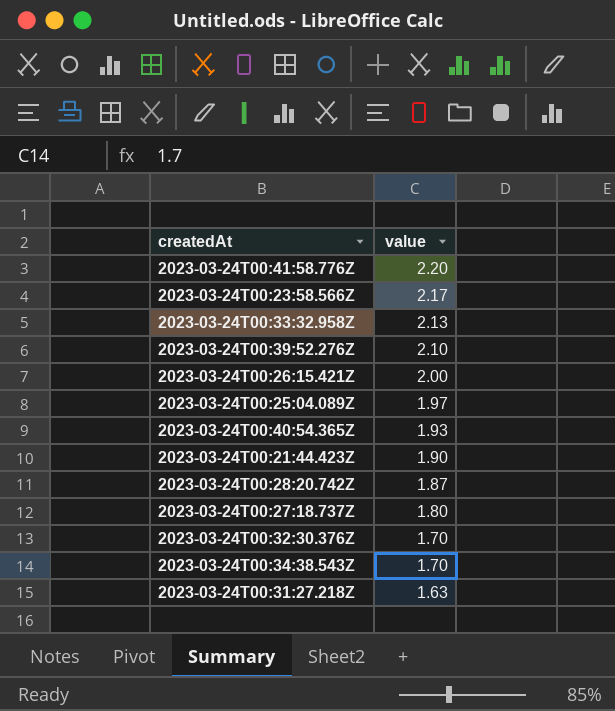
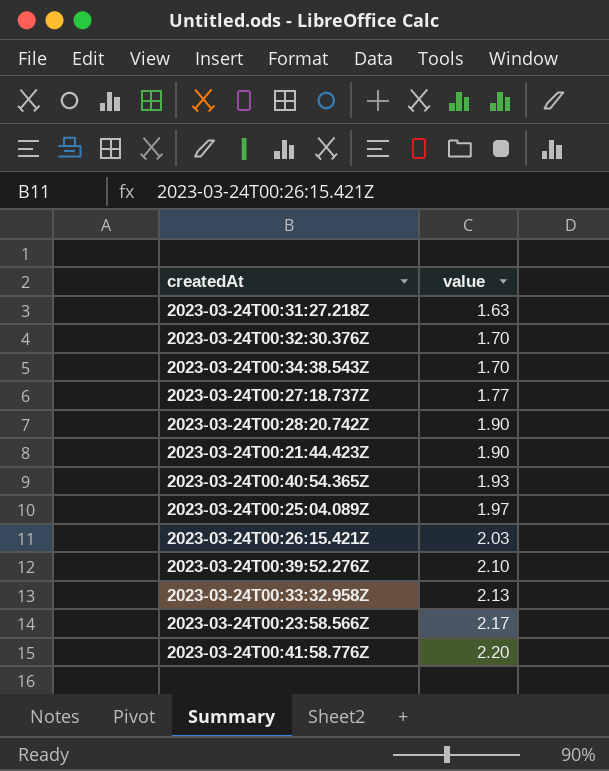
row order: value descending -> value ascending
2023-03-24T00:27:18.737Z | value: 1.80 -> 1.77
2023-03-24T00:28:20.742Z | value: 1.87 -> 1.90
2023-03-24T00:26:15.421Z | value: 2.00 -> 2.03

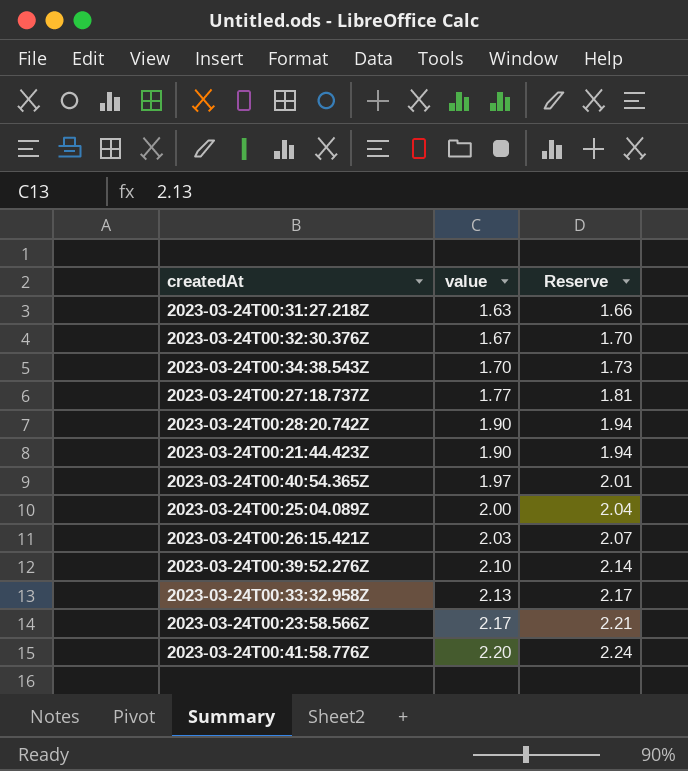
column Reserve | formula: none -> [value] * 1.02
2023-03-24T00:32:30.376Z | value: 1.70 -> 1.67
2023-03-24T00:40:54.365Z | value: 1.93 -> 1.97
2023-03-24T00:25:04.089Z | value: 1.97 -> 2.00

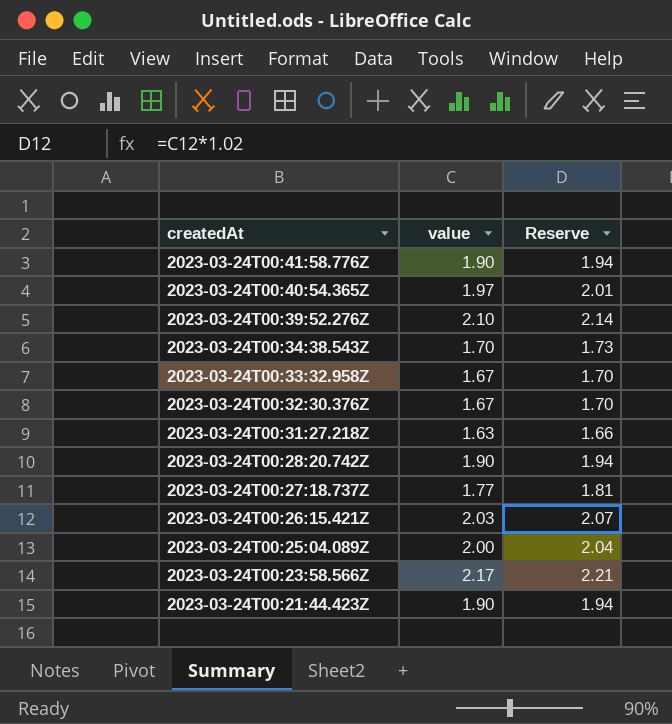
row order: value ascending -> createdAt descending
2023-03-24T00:41:58.776Z | value: 2.20 -> 1.90
2023-03-24T00:41:58.776Z | Reserve: 2.24 -> 1.94
2023-03-24T00:33:32.958Z | value: 2.13 -> 1.67
2023-03-24T00:33:32.958Z | Reserve: 2.17 -> 1.70

